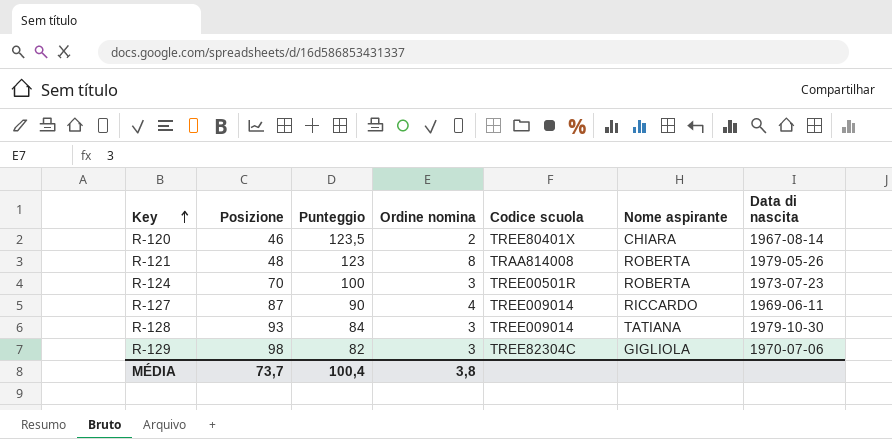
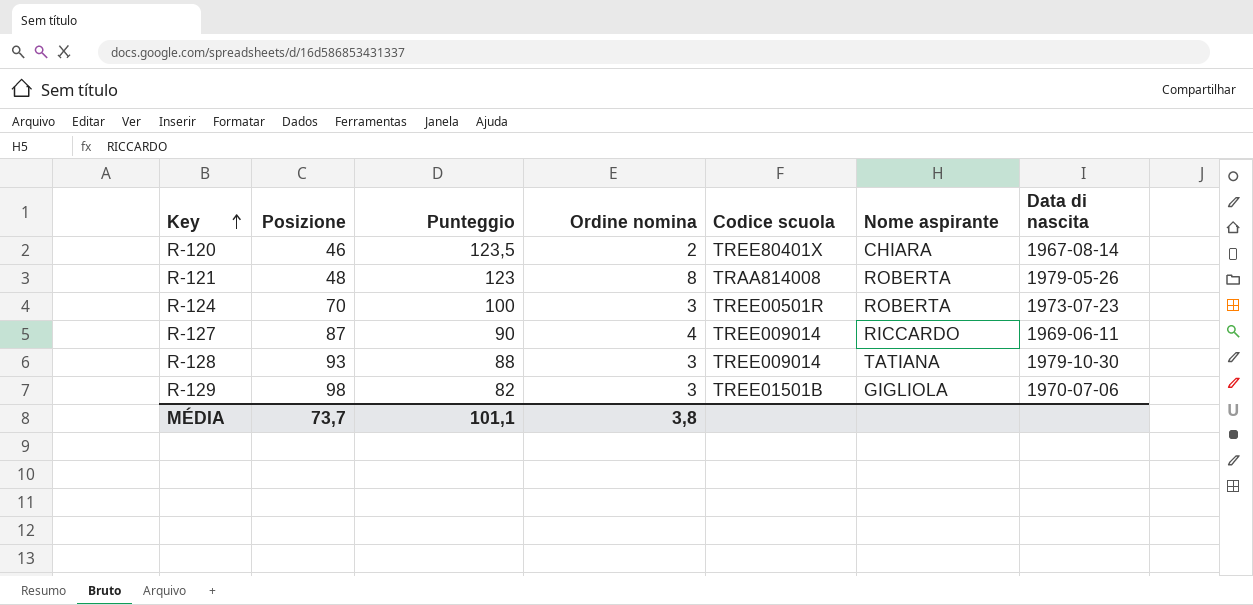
R-128 | Punteggio: 84 -> 88
R-129 | Codice scuola: TREE82304C -> TREE01501B
MÉDIA | Punteggio: 100,4 -> 101,1

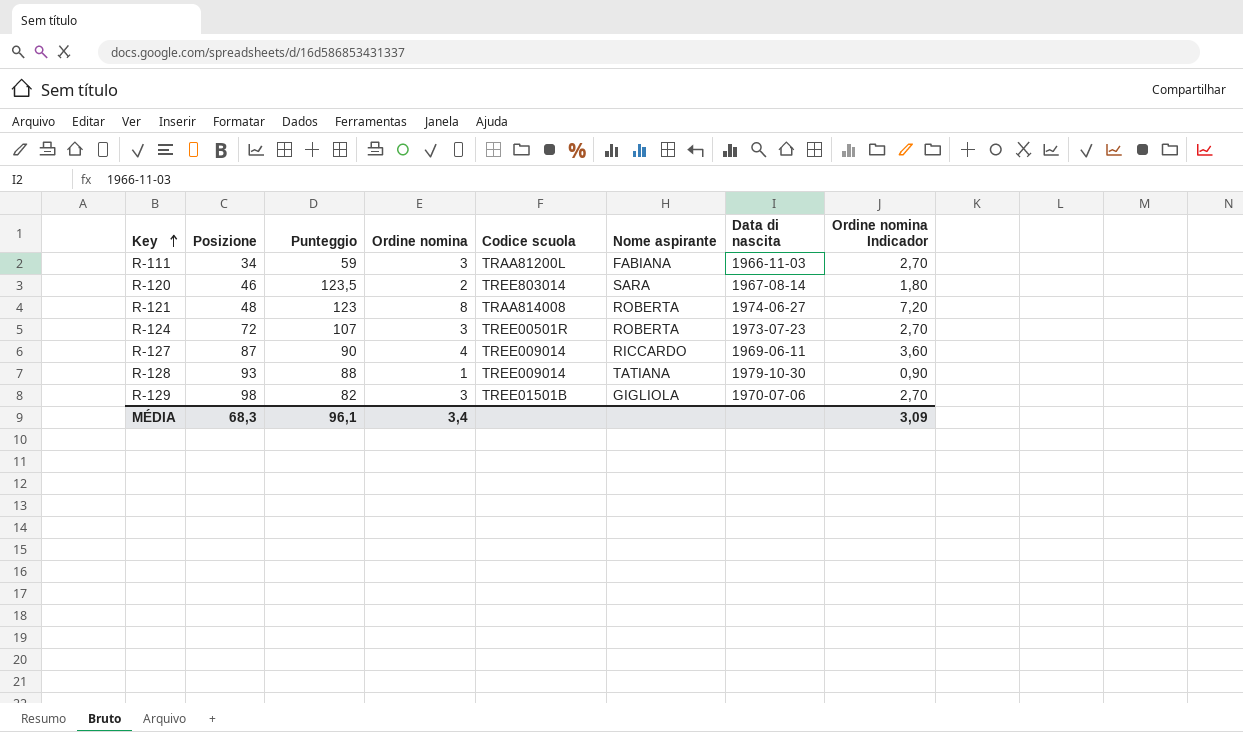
column Ordine nomina Indicador | formula: none -> [Ordine nomina] * 0,9
row R-111: none -> 34 | 59 | 3 | TRAA81200L | FABIANA | 1966-11-03 | 2,70
R-120 | Codice scuola: TREE80401X -> TREE803014
R-120 | Nome aspirante: CHIARA -> SARA
R-121 | Data di nascita: 1979-05-26 -> 1974-06-27
R-124 | Posizione: 70 -> 72
R-124 | Punteggio: 100 -> 107
R-128 | Ordine nomina: 3 -> 1
MÉDIA | Posizione: 73,7 -> 68,3
MÉDIA | Punteggio: 101,1 -> 96,1
MÉDIA | Ordine nomina: 3,8 -> 3,4

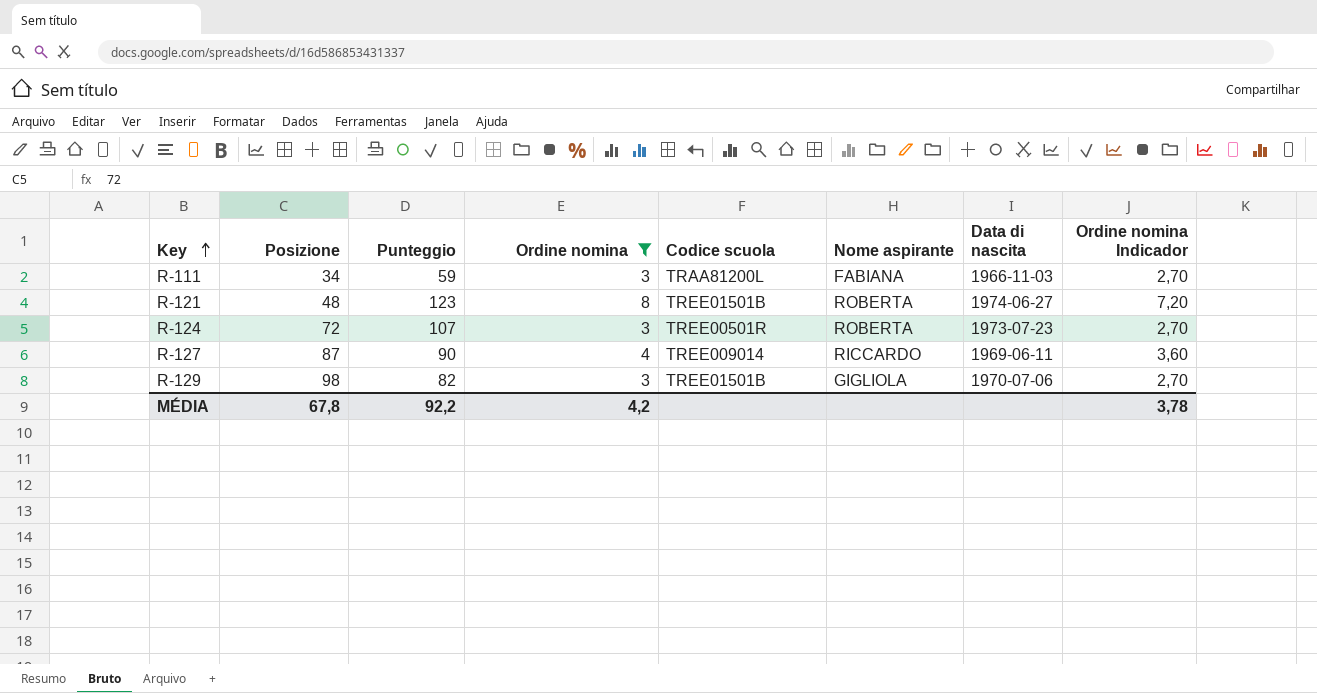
filter: none -> Ordine nomina >= 3
R-121 | Codice scuola: TRAA814008 -> TREE01501B
MÉDIA | Posizione: 68,3 -> 67,8
MÉDIA | Punteggio: 96,1 -> 92,2
MÉDIA | Ordine nomina: 3,4 -> 4,2
MÉDIA | Ordine nomina Indicador: 3,09 -> 3,78

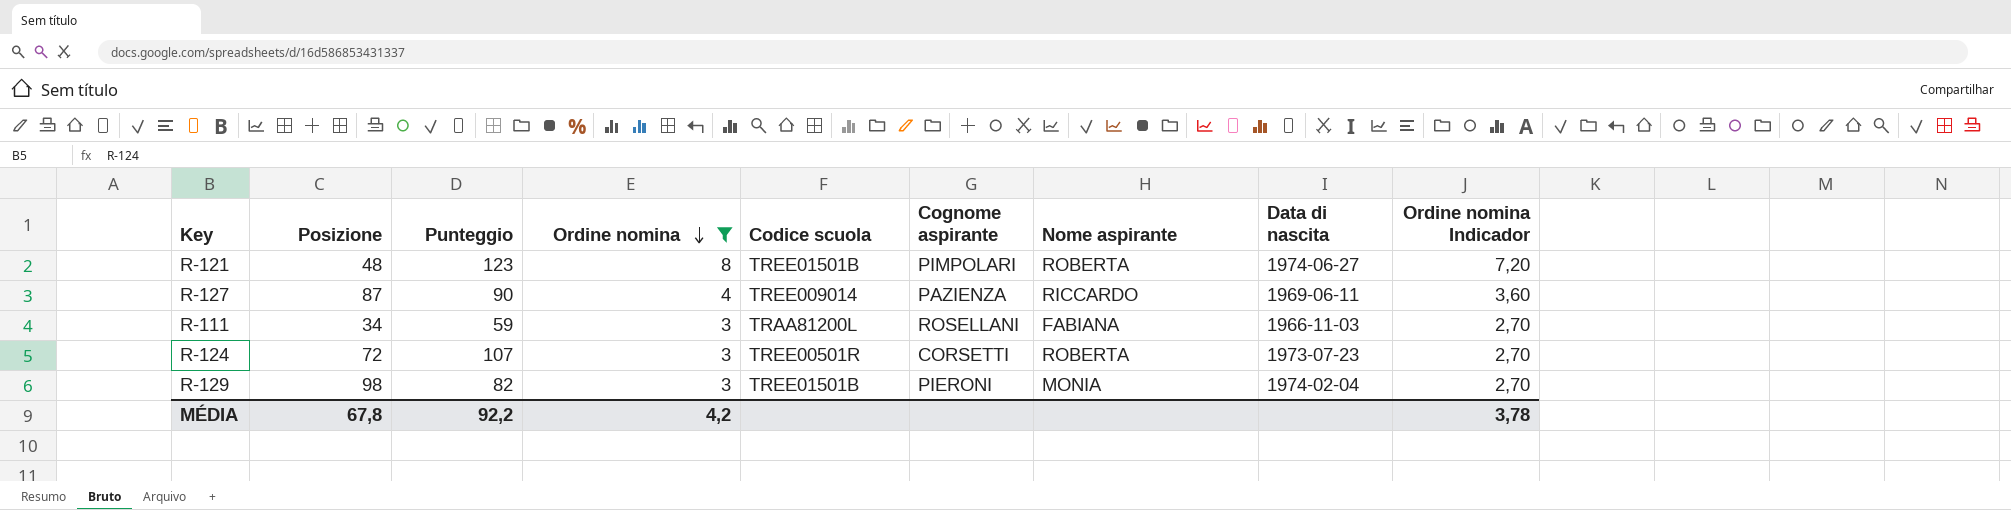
row order: Key ascending -> Ordine nomina descending
column Cognome aspirante | position: none -> 6
R-129 | Nome aspirante: GIGLIOLA -> MONIA
R-129 | Data di nascita: 1970-07-06 -> 1974-02-04

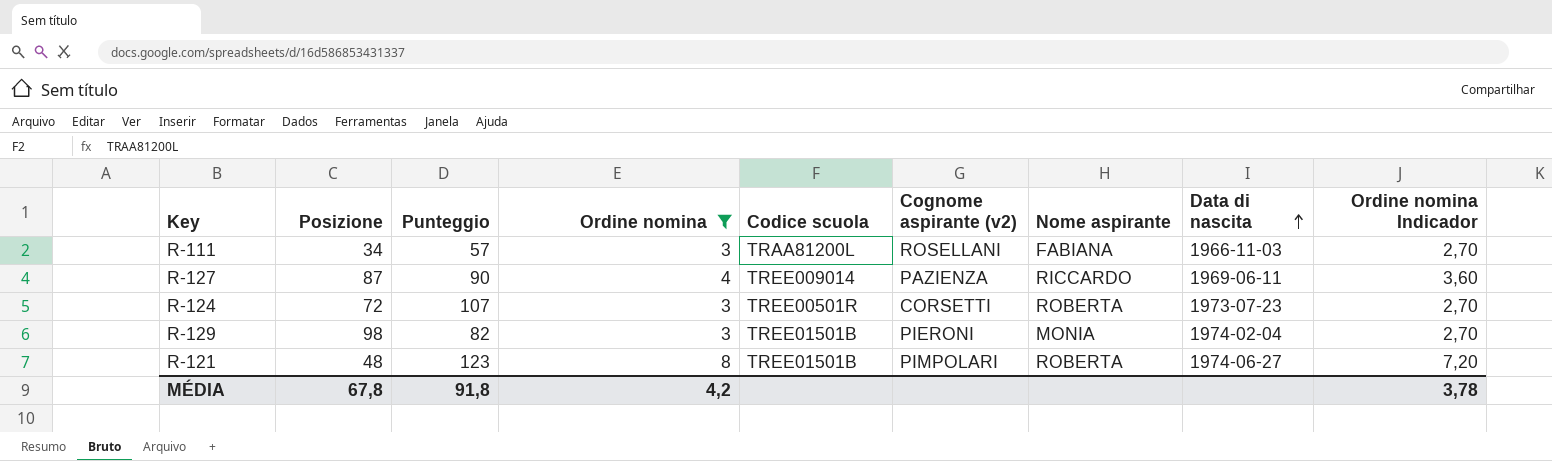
row order: Ordine nomina descending -> Data di nascita ascending
column name: Cognome aspirante -> Cognome aspirante (v2)
R-111 | Punteggio: 59 -> 57
MÉDIA | Punteggio: 92,2 -> 91,8

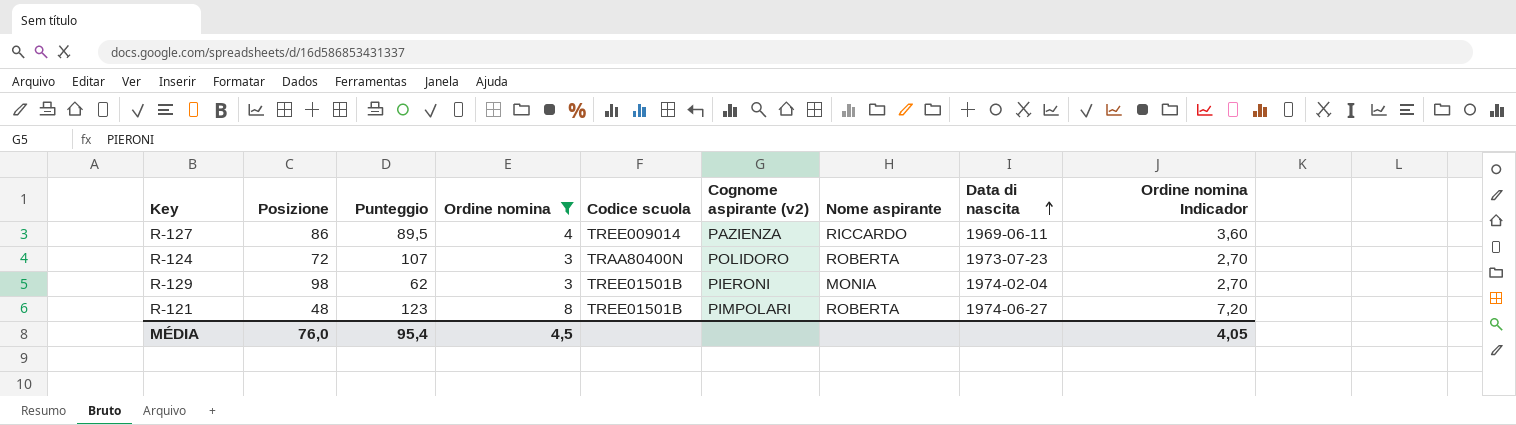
row R-111: 34 | 57 | 3 | TRAA81200L | ROSELLANI | FABIANA | 1966-11-03 | 2,70 -> none
R-127 | Posizione: 87 -> 86
R-127 | Punteggio: 90 -> 89,5
R-124 | Codice scuola: TREE00501R -> TRAA80400N
R-124 | Cognome aspirante (v2): CORSETTI -> POLIDORO
R-129 | Punteggio: 82 -> 62
MÉDIA | Posizione: 67,8 -> 76,0
MÉDIA | Punteggio: 91,8 -> 95,4
MÉDIA | Ordine nomina: 4,2 -> 4,5
MÉDIA | Ordine nomina Indicador: 3,78 -> 4,05

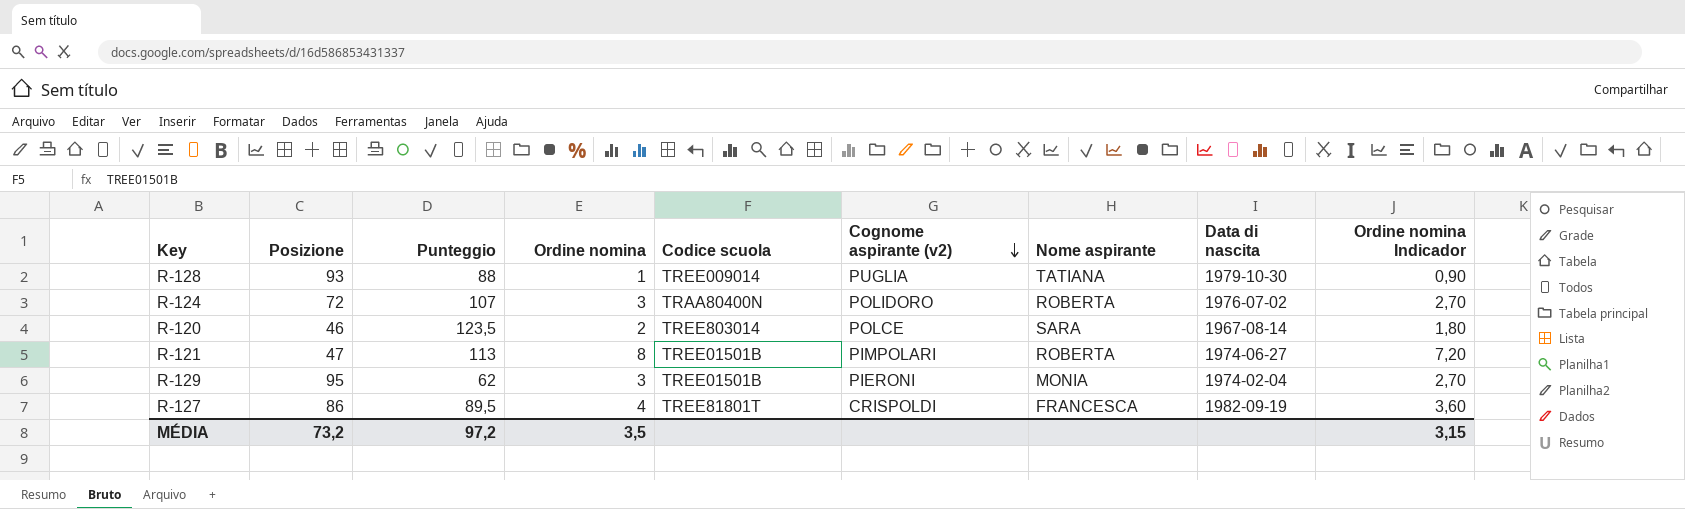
filter: Ordine nomina >= 3 -> none
row order: Data di nascita ascending -> Cognome aspirante (v2) descending
R-124 | Data di nascita: 1973-07-23 -> 1976-07-02
R-121 | Posizione: 48 -> 47
R-121 | Punteggio: 123 -> 113
R-129 | Posizione: 98 -> 95
R-127 | Codice scuola: TREE009014 -> TREE81801T
R-127 | Cognome aspirante (v2): PAZIENZA -> CRISPOLDI
R-127 | Nome aspirante: RICCARDO -> FRANCESCA
R-127 | Data di nascita: 1969-06-11 -> 1982-09-19
MÉDIA | Posizione: 76,0 -> 73,2
MÉDIA | Punteggio: 95,4 -> 97,2
MÉDIA | Ordine nomina: 4,5 -> 3,5
MÉDIA | Ordine nomina Indicador: 4,05 -> 3,15

